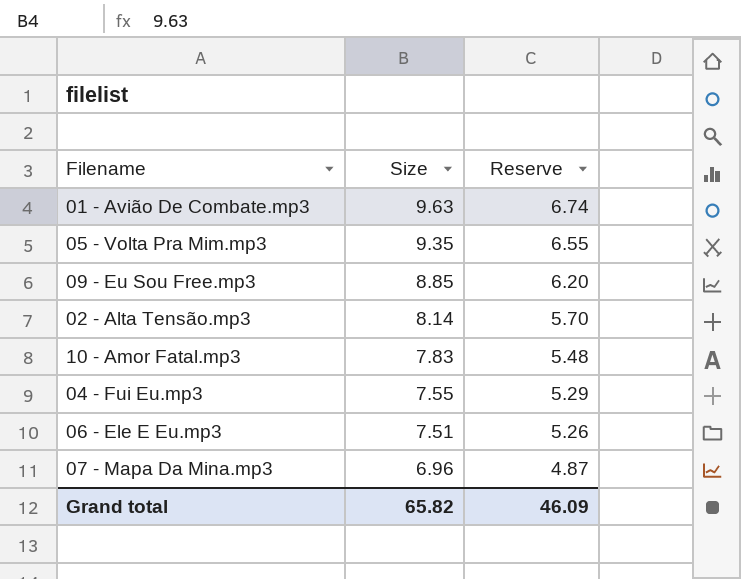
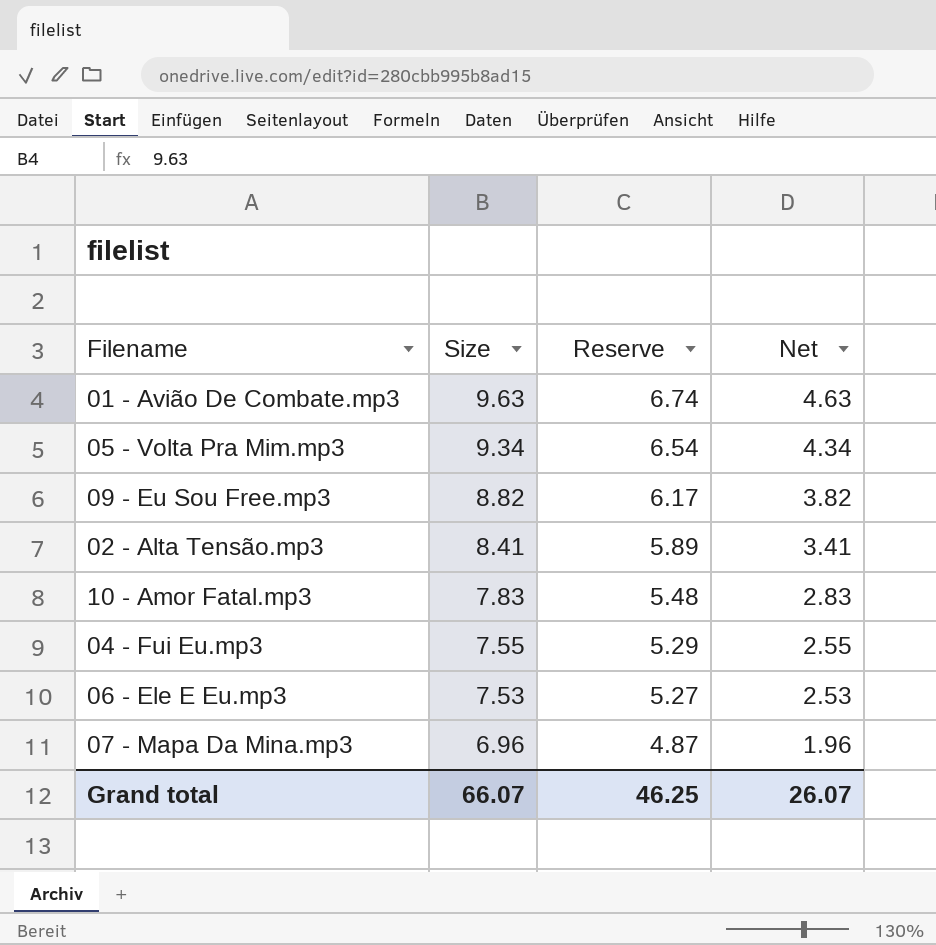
column Net | formula: none -> [Size] - 5
05 - Volta Pra Mim.mp3 | Size: 9.35 -> 9.34
05 - Volta Pra Mim.mp3 | Reserve: 6.55 -> 6.54
09 - Eu Sou Free.mp3 | Size: 8.85 -> 8.82
09 - Eu Sou Free.mp3 | Reserve: 6.20 -> 6.17
02 - Alta Tensão.mp3 | Size: 8.14 -> 8.41
02 - Alta Tensão.mp3 | Reserve: 5.70 -> 5.89
06 - Ele E Eu.mp3 | Size: 7.51 -> 7.53
06 - Ele E Eu.mp3 | Reserve: 5.26 -> 5.27
Grand total | Size: 65.82 -> 66.07
Grand total | Reserve: 46.09 -> 46.25

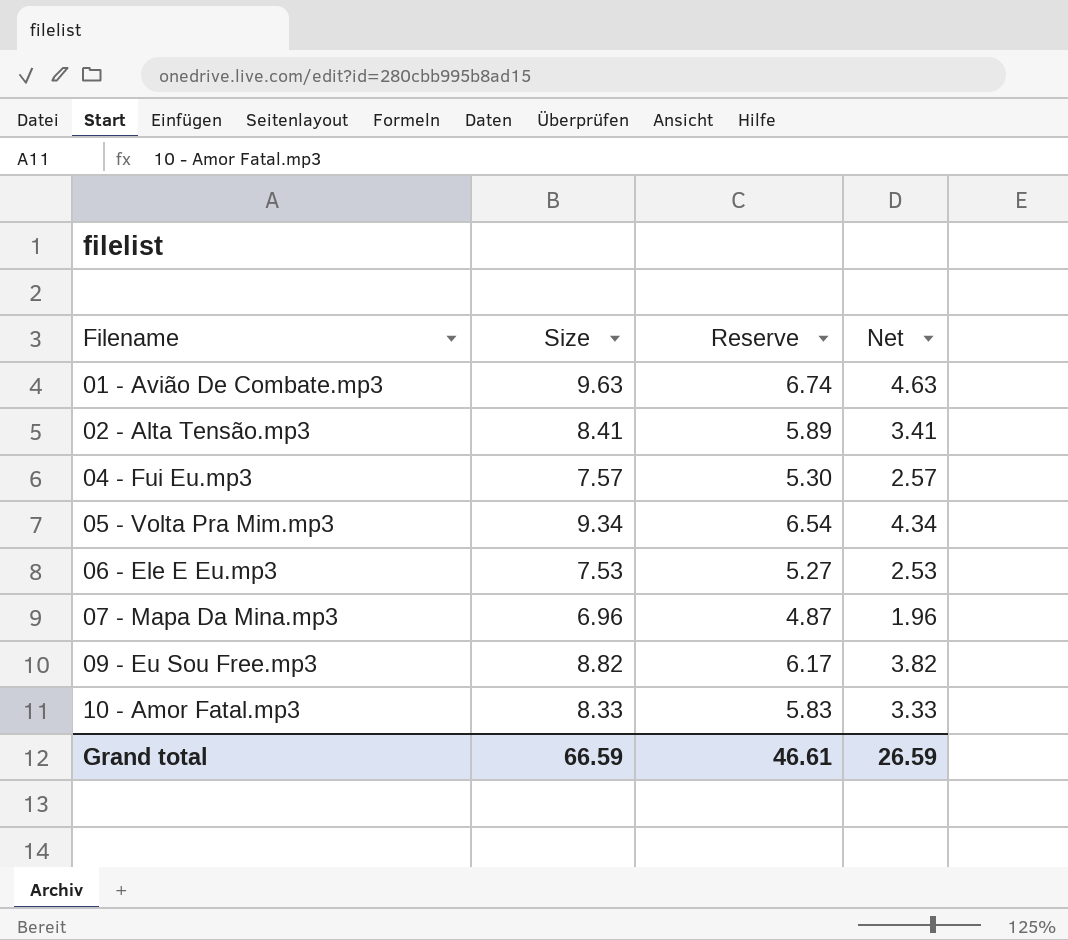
row order: Size descending -> Filename ascending
04 - Fui Eu.mp3 | Size: 7.55 -> 7.57
04 - Fui Eu.mp3 | Reserve: 5.29 -> 5.30
04 - Fui Eu.mp3 | Net: 2.55 -> 2.57
10 - Amor Fatal.mp3 | Size: 7.83 -> 8.33
10 - Amor Fatal.mp3 | Reserve: 5.48 -> 5.83
10 - Amor Fatal.mp3 | Net: 2.83 -> 3.33
Grand total | Size: 66.07 -> 66.59
Grand total | Reserve: 46.25 -> 46.61
Grand total | Net: 26.07 -> 26.59

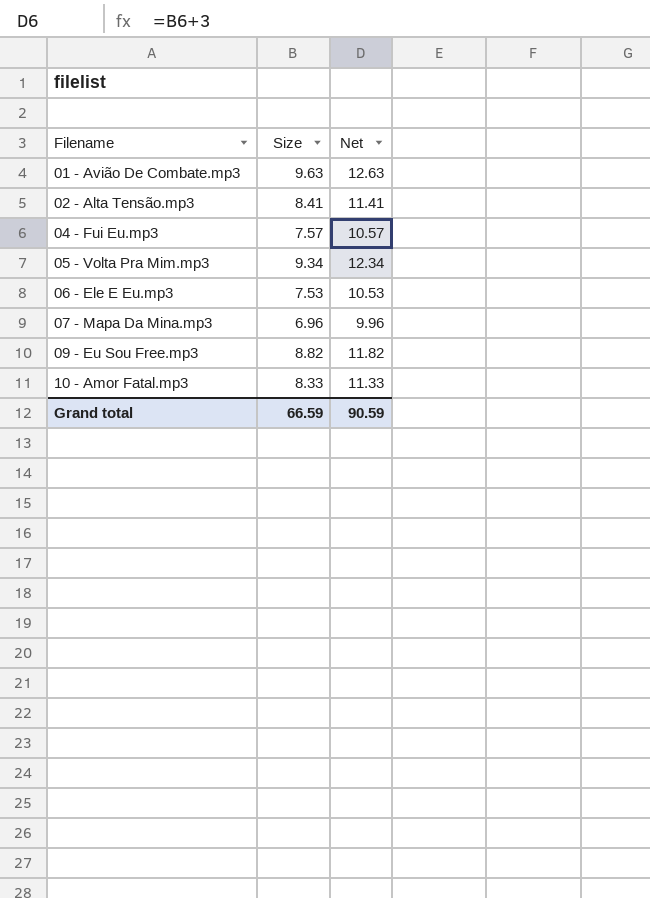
column Reserve | formula: [Size] * 0.7 -> none
column Net | formula: [Size] - 5 -> [Size] + 3
Grand total | Net: 26.59 -> 90.59

